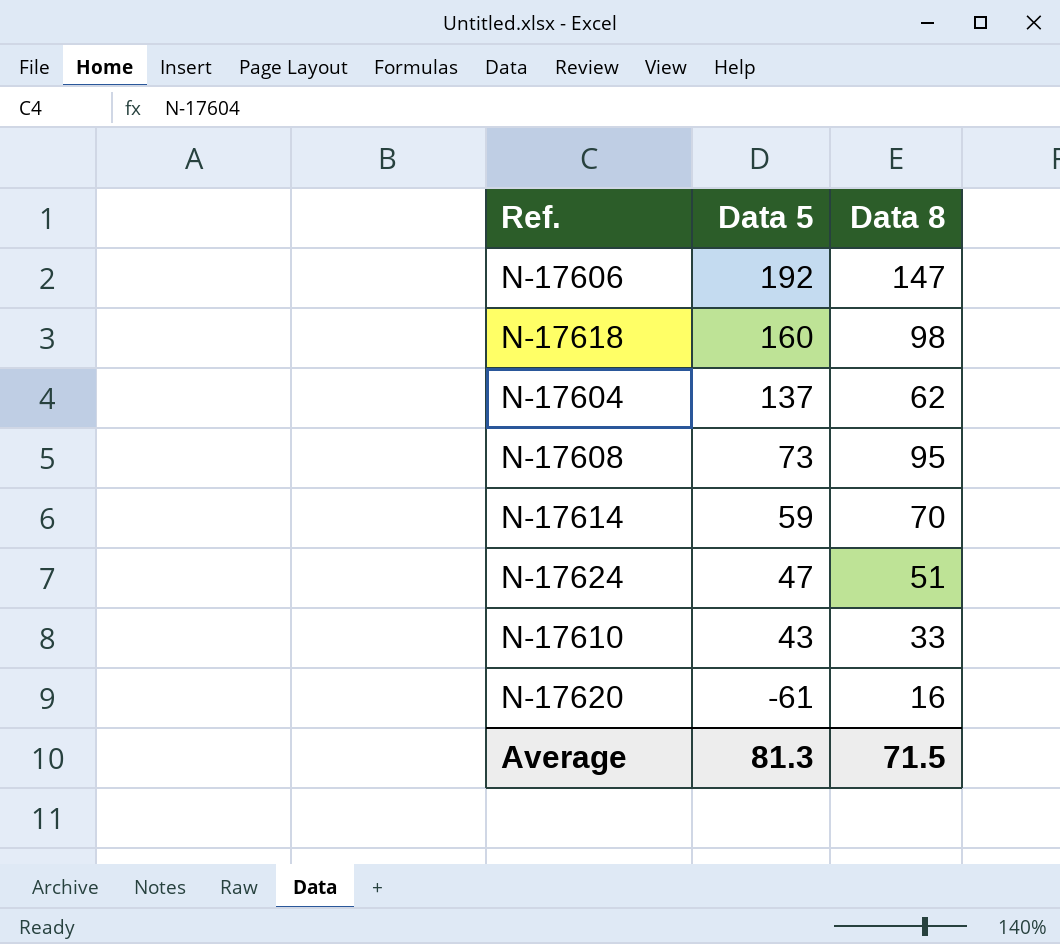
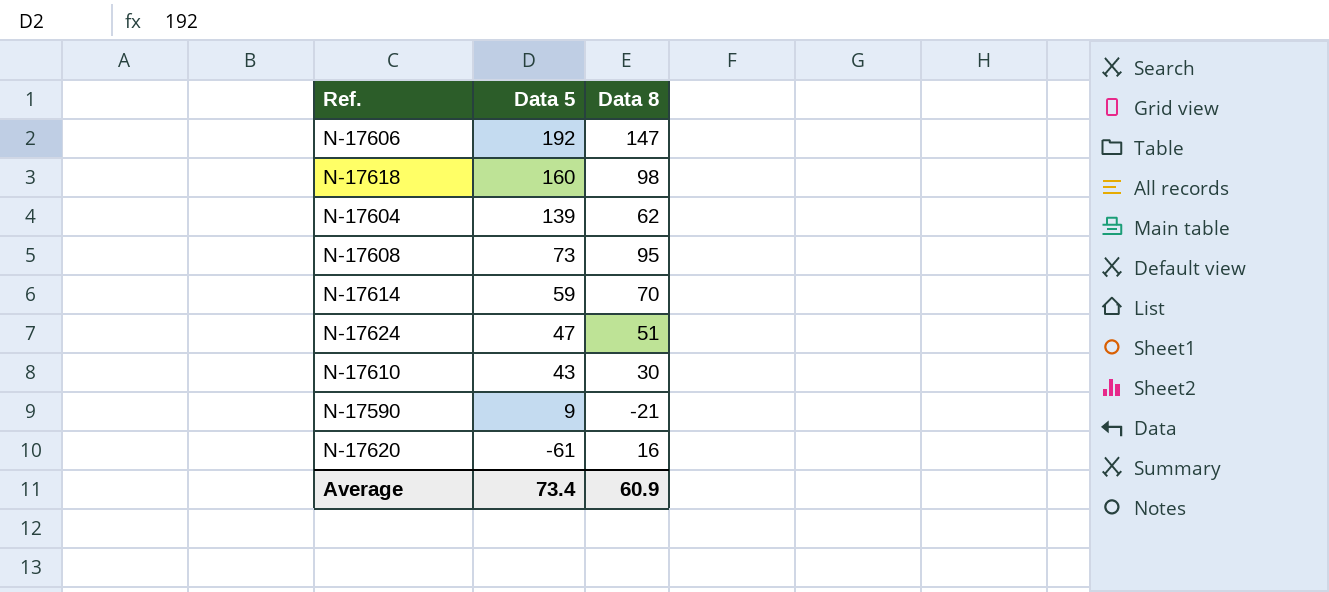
N-17604 | Data 5: 137 -> 139
N-17610 | Data 8: 33 -> 30
row N-17590: none -> 9 | -21
Average | Data 5: 81.3 -> 73.4
Average | Data 8: 71.5 -> 60.9

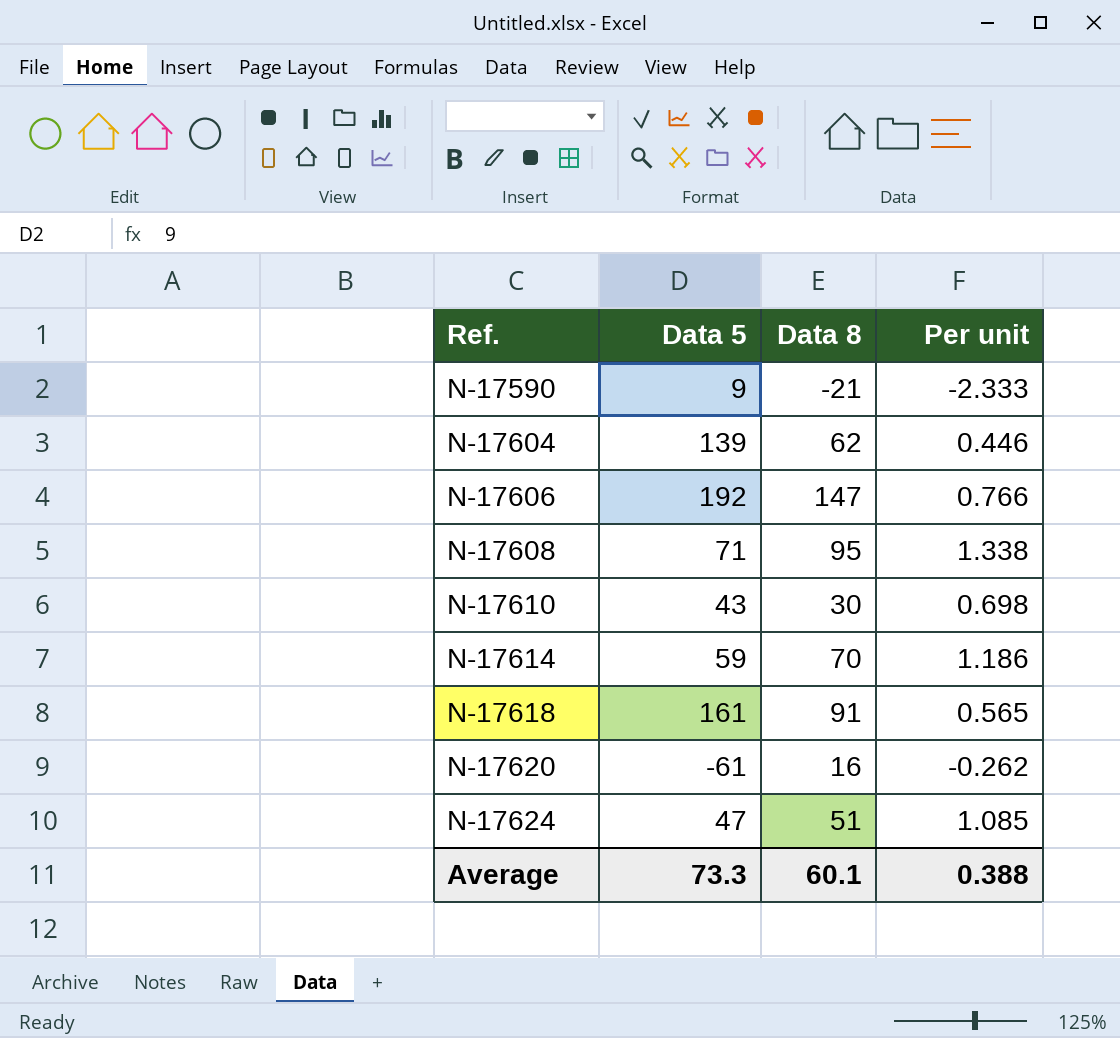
row order: Data 5 descending -> Ref. ascending
column Per unit | formula: none -> [Data 8] / [Data 5]
N-17608 | Data 5: 73 -> 71
N-17618 | Data 5: 160 -> 161
N-17618 | Data 8: 98 -> 91
Average | Data 5: 73.4 -> 73.3
Average | Data 8: 60.9 -> 60.1

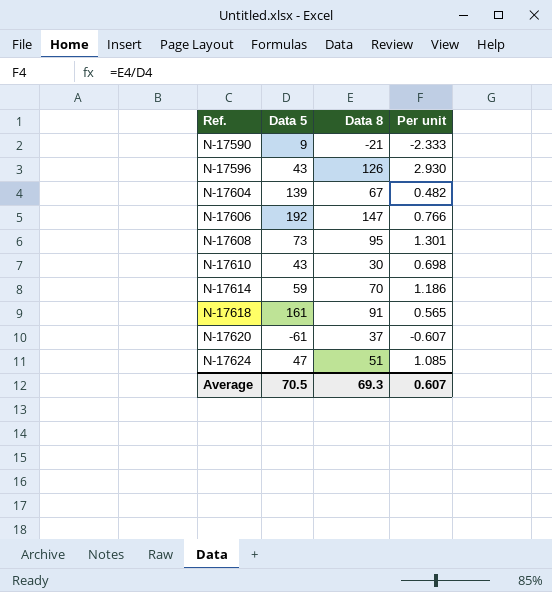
row N-17596: none -> 43 | 126 | 2.930
N-17604 | Data 8: 62 -> 67
N-17604 | Per unit: 0.446 -> 0.482
N-17608 | Data 5: 71 -> 73
N-17608 | Per unit: 1.338 -> 1.301
N-17620 | Data 8: 16 -> 37
N-17620 | Per unit: -0.262 -> -0.607
Average | Data 5: 73.3 -> 70.5
Average | Data 8: 60.1 -> 69.3
Average | Per unit: 0.388 -> 0.607

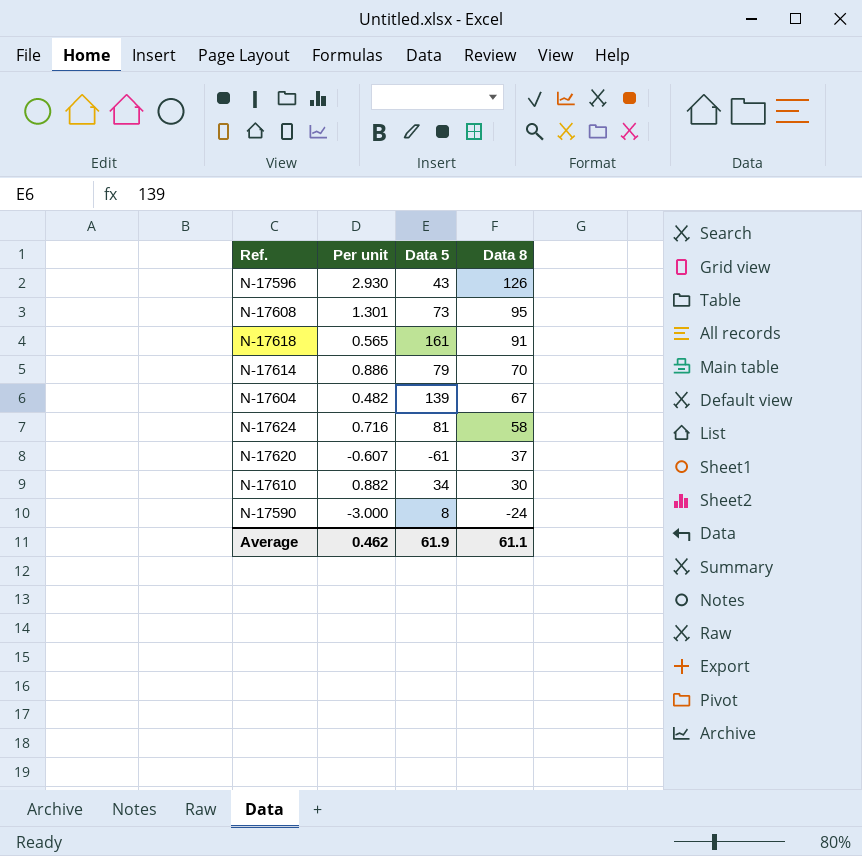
row order: Ref. ascending -> Data 8 descending
column Per unit | position: 4 -> 2
row N-17606: 192 | 147 | 0.766 -> none
N-17614 | Per unit: 1.186 -> 0.886
N-17614 | Data 5: 59 -> 79
N-17624 | Per unit: 1.085 -> 0.716
N-17624 | Data 5: 47 -> 81
N-17624 | Data 8: 51 -> 58
N-17610 | Per unit: 0.698 -> 0.882
N-17610 | Data 5: 43 -> 34
N-17590 | Per unit: -2.333 -> -3.000
N-17590 | Data 5: 9 -> 8
N-17590 | Data 8: -21 -> -24
Average | Per unit: 0.607 -> 0.462
Average | Data 5: 70.5 -> 61.9
Average | Data 8: 69.3 -> 61.1

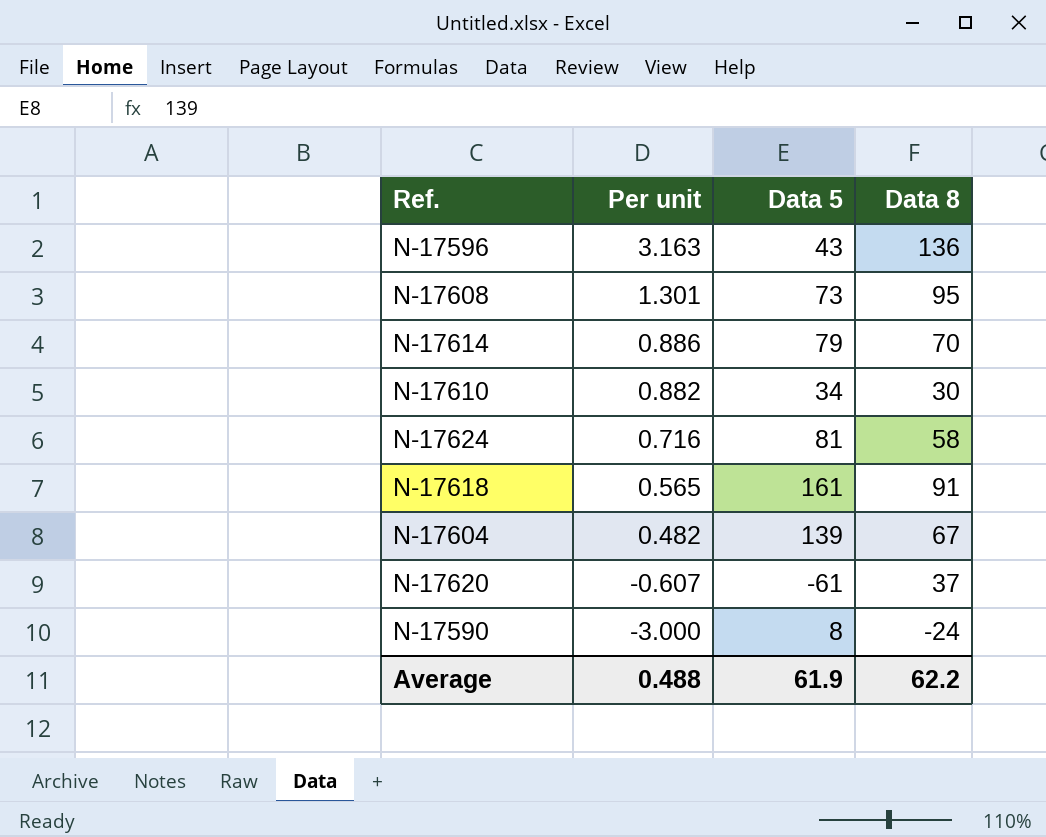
row order: Data 8 descending -> Per unit descending
N-17596 | Per unit: 2.930 -> 3.163
N-17596 | Data 8: 126 -> 136
Average | Per unit: 0.462 -> 0.488
Average | Data 8: 61.1 -> 62.2

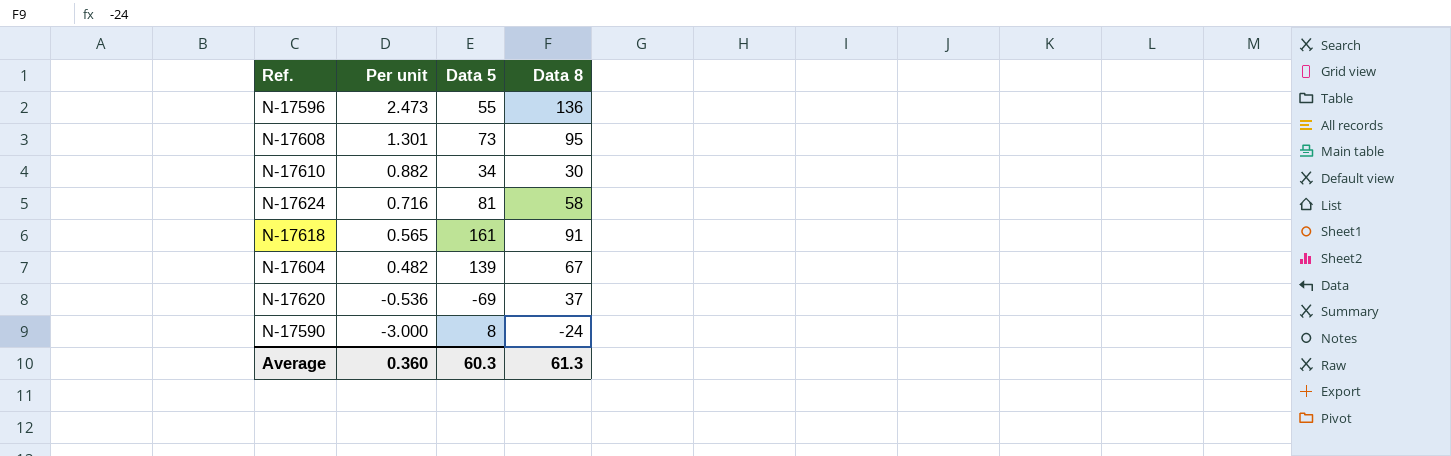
row N-17614: 0.886 | 79 | 70 -> none
N-17596 | Per unit: 3.163 -> 2.473
N-17596 | Data 5: 43 -> 55
N-17620 | Per unit: -0.607 -> -0.536
N-17620 | Data 5: -61 -> -69
Average | Per unit: 0.488 -> 0.360
Average | Data 5: 61.9 -> 60.3
Average | Data 8: 62.2 -> 61.3

